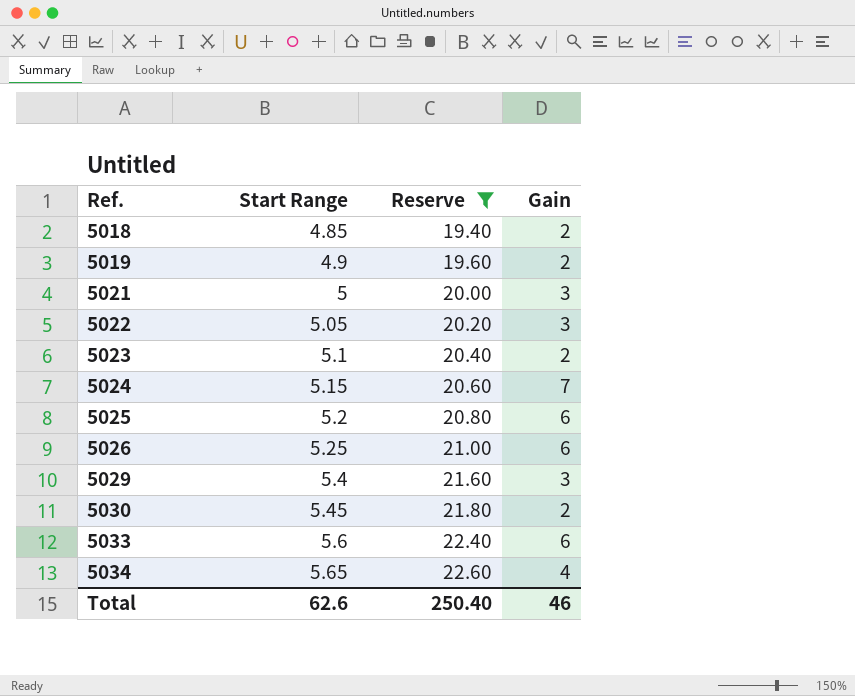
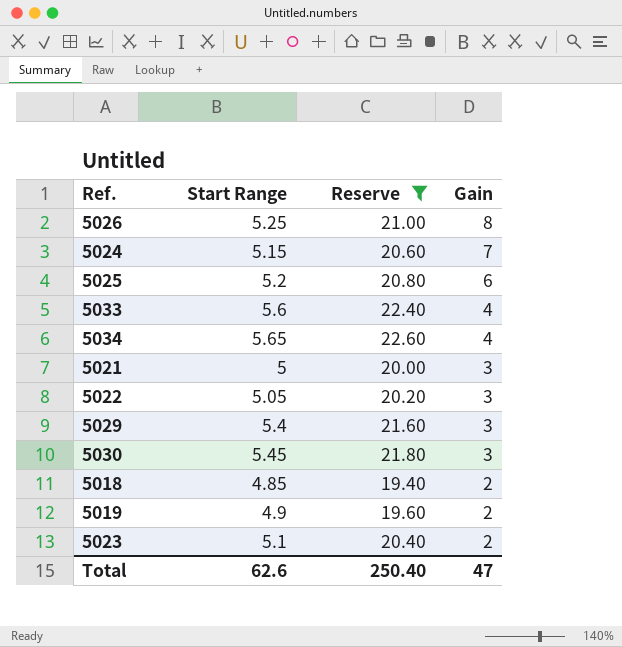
row order: Ref. ascending -> Gain descending
5026 | Gain: 6 -> 8
5033 | Gain: 6 -> 4
5030 | Gain: 2 -> 3
Total | Gain: 46 -> 47

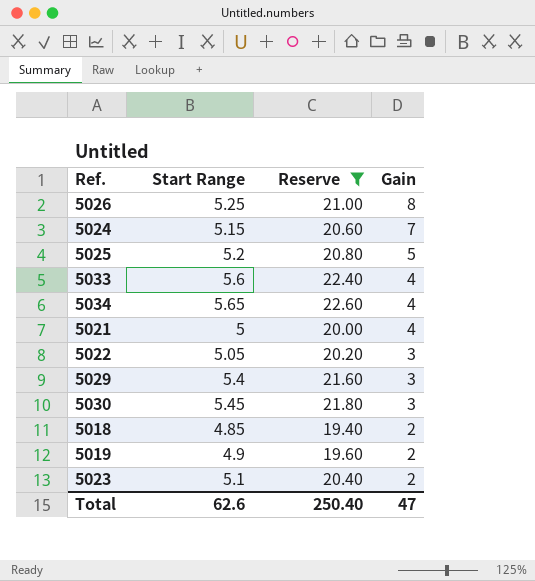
5025 | Gain: 6 -> 5
5021 | Gain: 3 -> 4

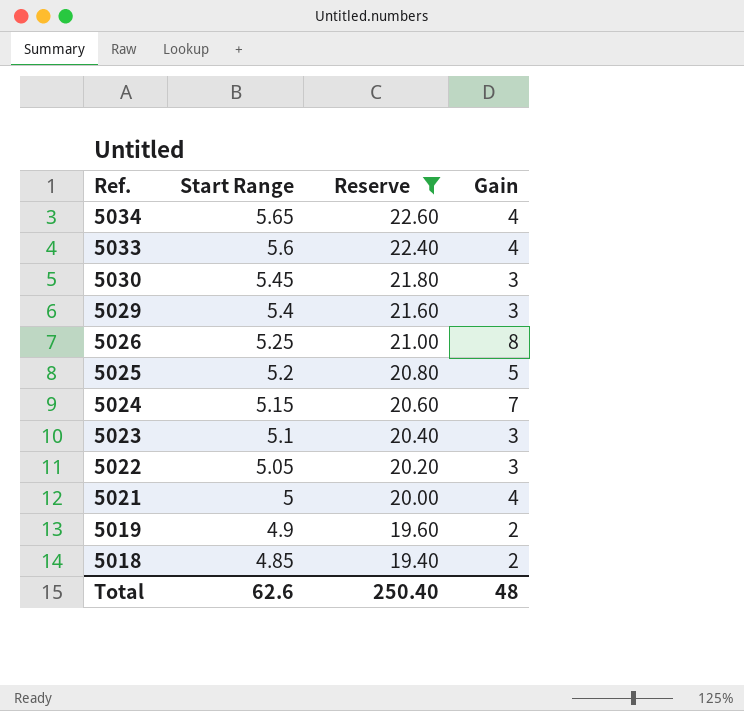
row order: Gain descending -> Ref. descending
5023 | Gain: 2 -> 3
Total | Gain: 47 -> 48

